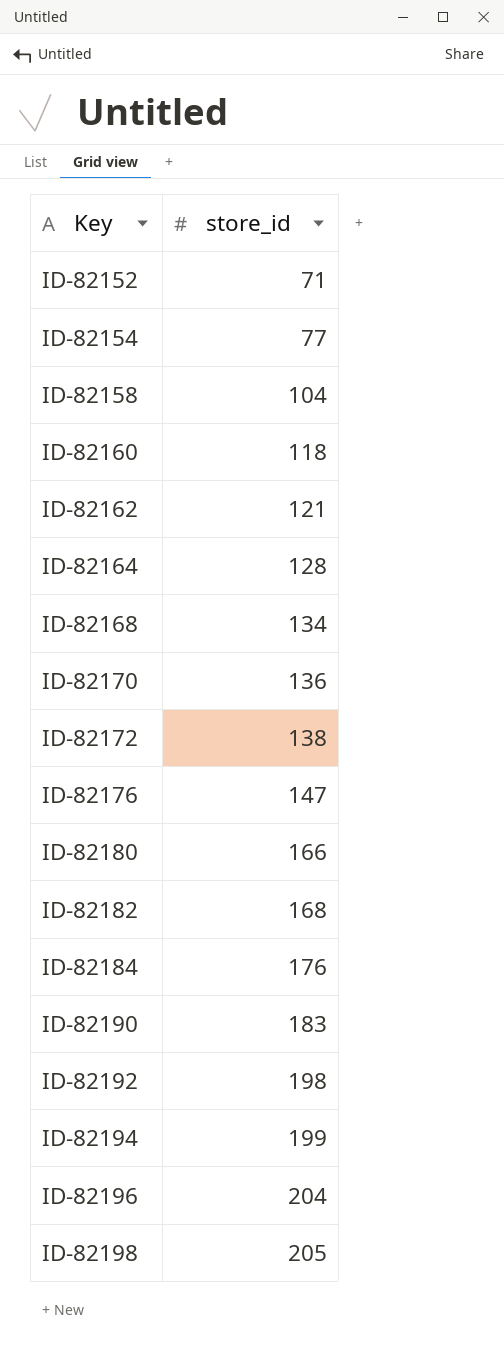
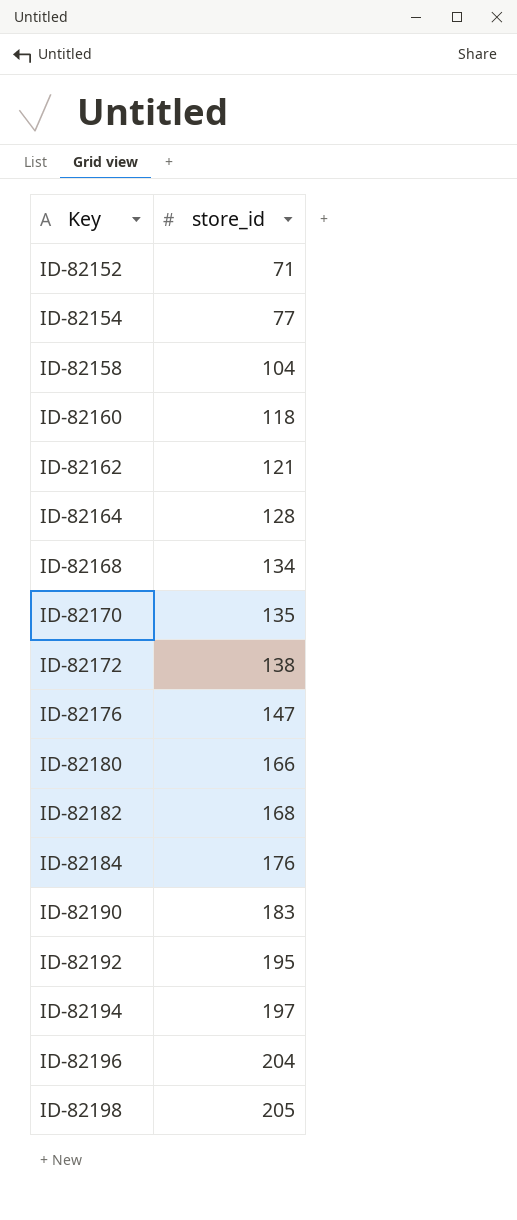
ID-82170 | store_id: 136 -> 135
ID-82192 | store_id: 198 -> 195
ID-82194 | store_id: 199 -> 197

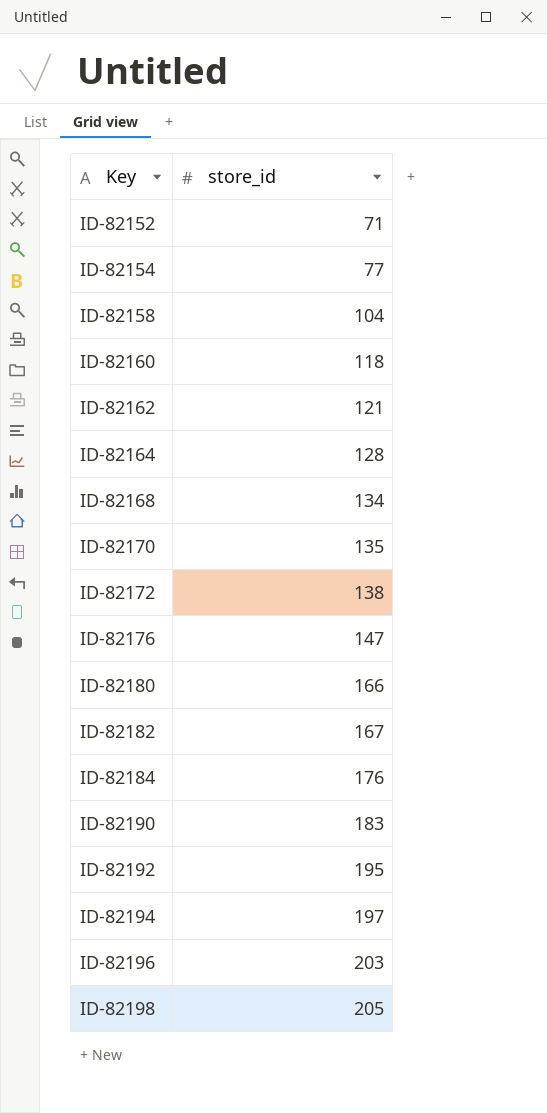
ID-82182 | store_id: 168 -> 167
ID-82196 | store_id: 204 -> 203

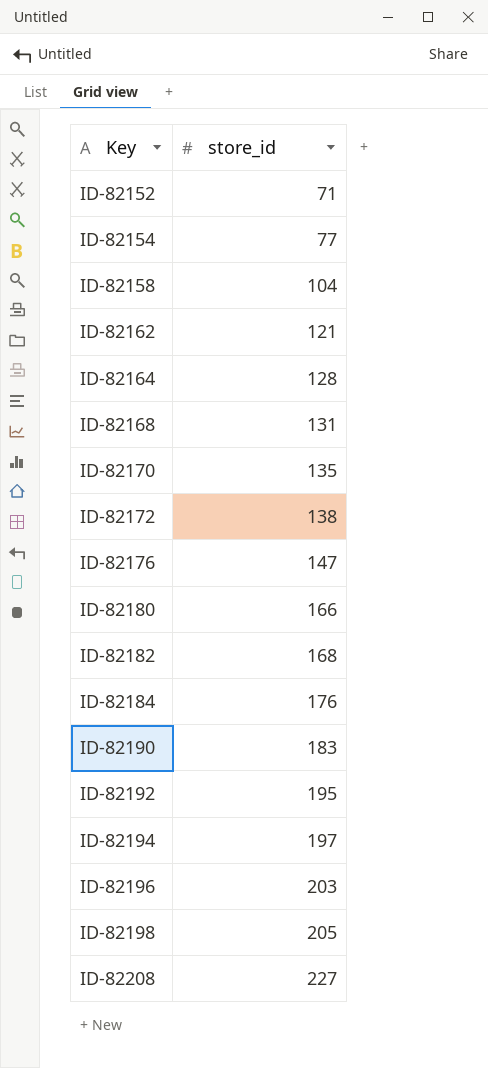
row ID-82160: 118 -> none
ID-82168 | store_id: 134 -> 131
ID-82182 | store_id: 167 -> 168
row ID-82208: none -> 227

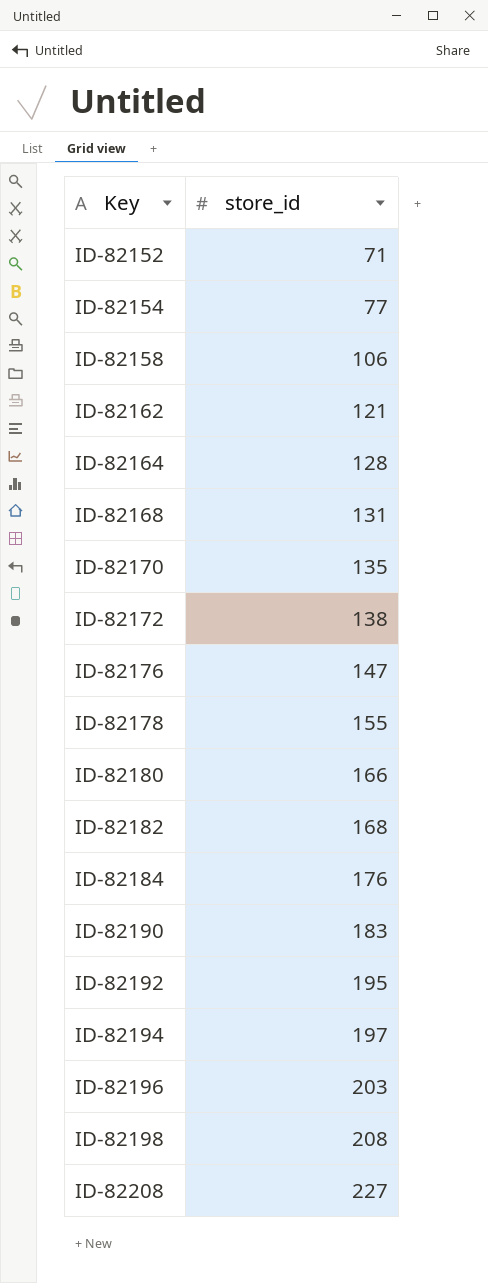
ID-82158 | store_id: 104 -> 106
row ID-82178: none -> 155
ID-82198 | store_id: 205 -> 208

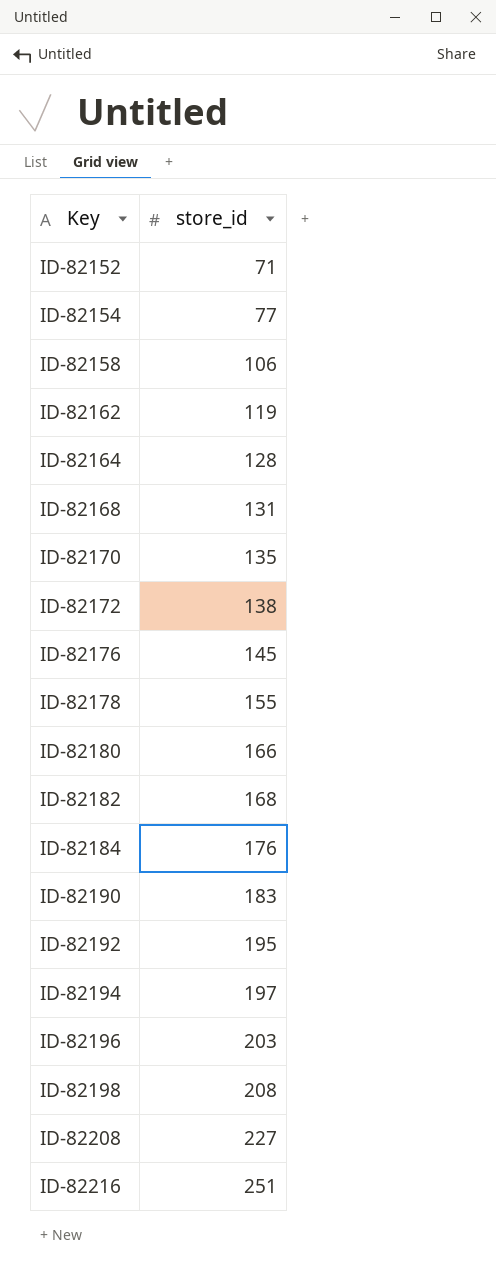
ID-82162 | store_id: 121 -> 119
ID-82176 | store_id: 147 -> 145
row ID-82216: none -> 251

